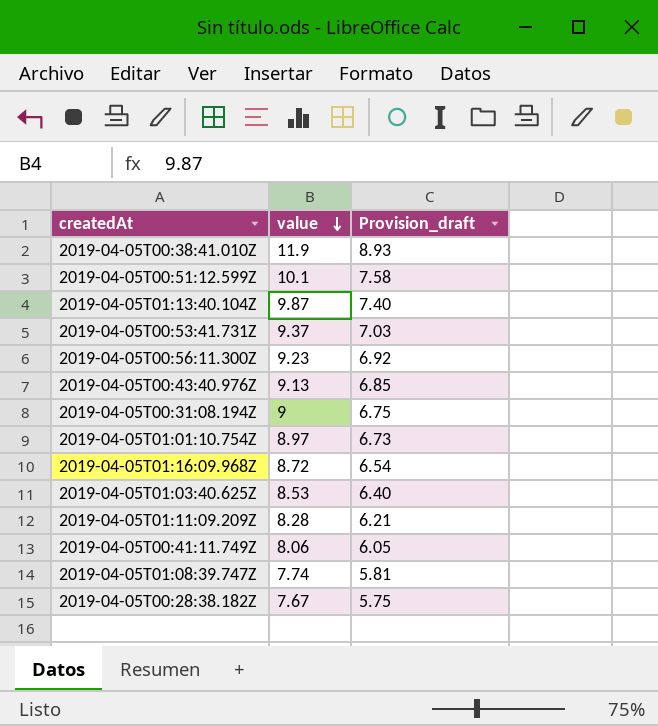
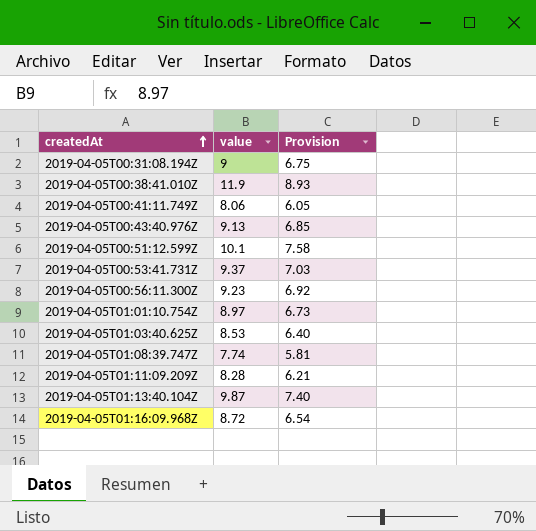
row order: value descending -> createdAt ascending
column name: Provision_draft -> Provision
row 2019-04-05T00:28:38.182Z: 7.67 | 5.75 -> none

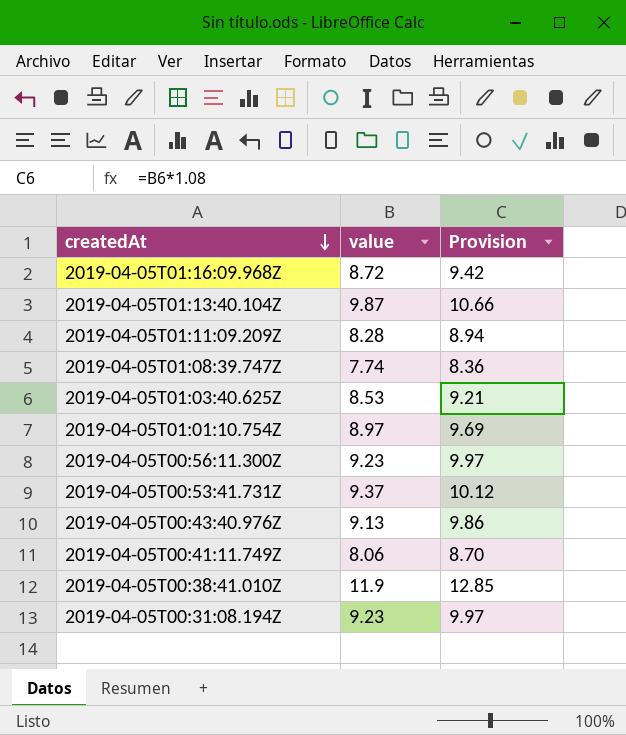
row order: createdAt ascending -> createdAt descending
column Provision | formula: [value] * 0.75 -> [value] * 1.08
row 2019-04-05T00:51:12.599Z: 10.1 | 7.58 -> none
2019-04-05T00:31:08.194Z | value: 9 -> 9.23

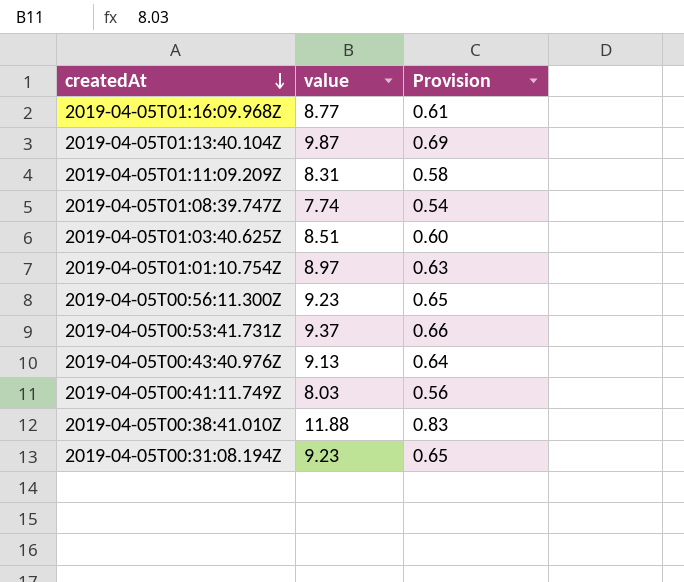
column Provision | formula: [value] * 1.08 -> [value] * 0.07
2019-04-05T01:16:09.968Z | value: 8.72 -> 8.77
2019-04-05T01:11:09.209Z | value: 8.28 -> 8.31
2019-04-05T01:03:40.625Z | value: 8.53 -> 8.51
2019-04-05T00:41:11.749Z | value: 8.06 -> 8.03
2019-04-05T00:38:41.010Z | value: 11.9 -> 11.88

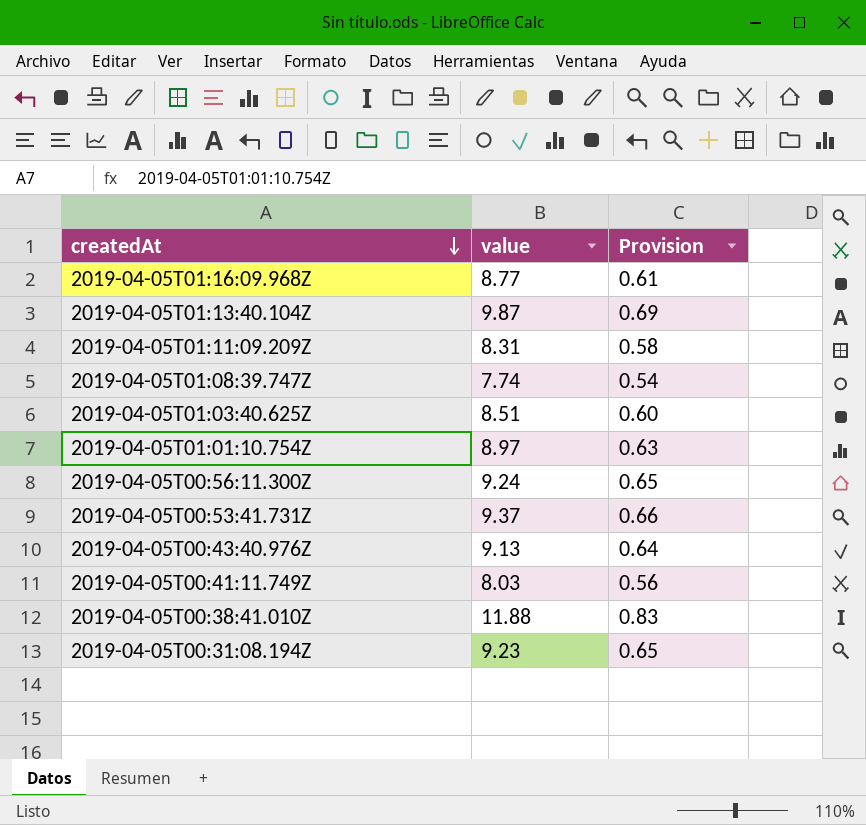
2019-04-05T00:56:11.300Z | value: 9.23 -> 9.24

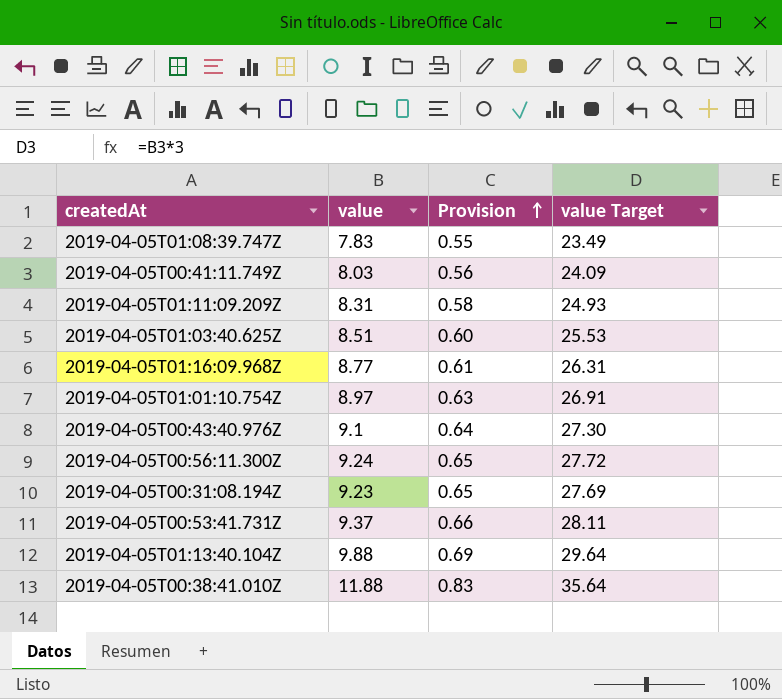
row order: createdAt descending -> Provision ascending
column value Target | formula: none -> [value] * 3
2019-04-05T01:08:39.747Z | value: 7.74 -> 7.83
2019-04-05T01:08:39.747Z | Provision: 0.54 -> 0.55
2019-04-05T00:43:40.976Z | value: 9.13 -> 9.1
2019-04-05T01:13:40.104Z | value: 9.87 -> 9.88

